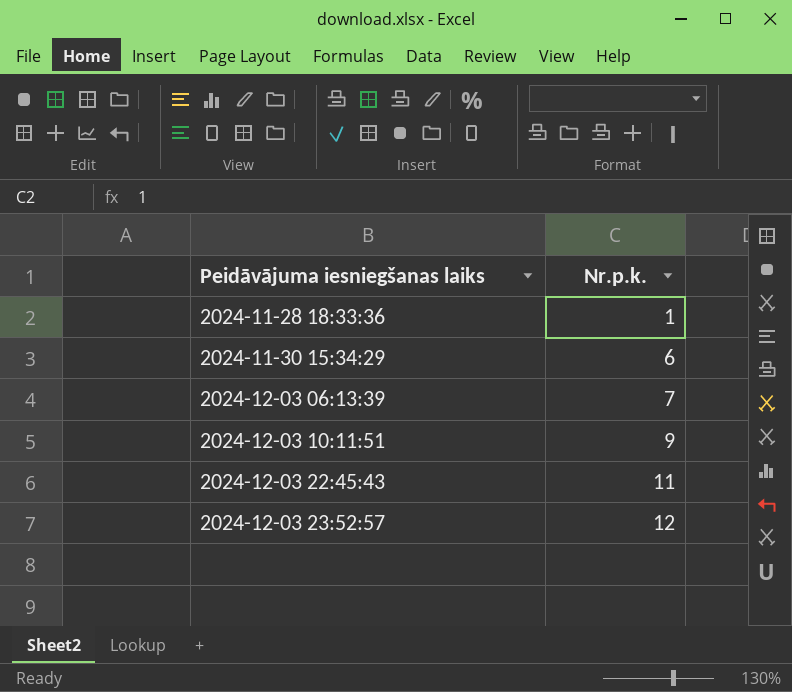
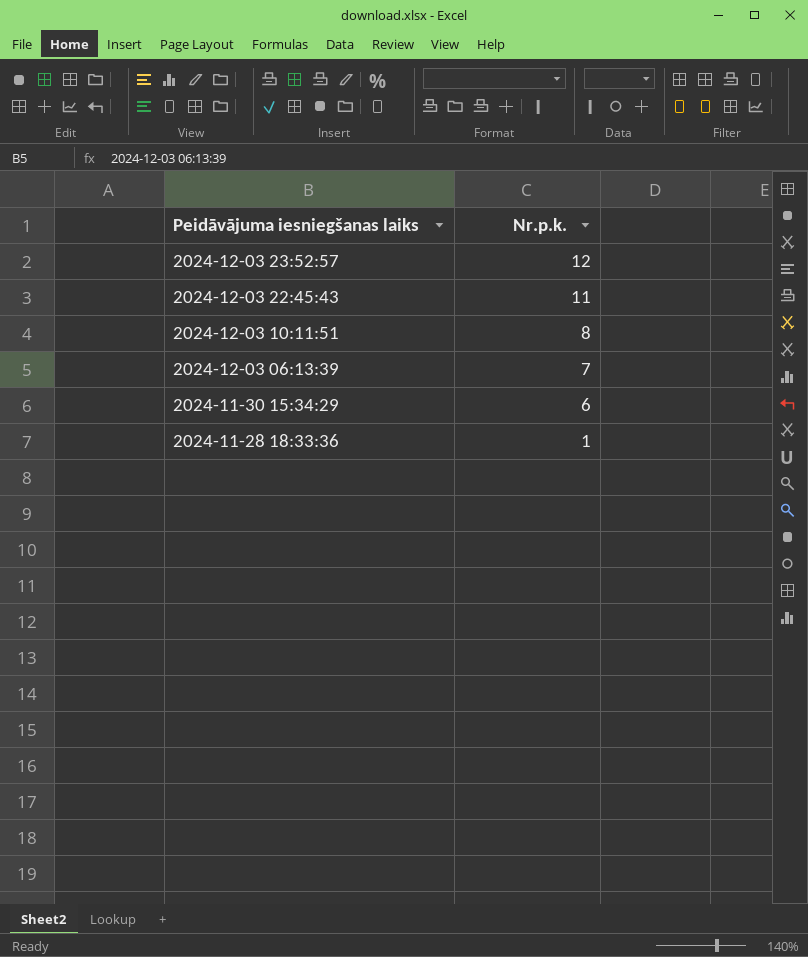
row order: Peidāvājuma iesniegšanas laiks ascending -> Peidāvājuma iesniegšanas laiks descending
2024-12-03 10:11:51 | Nr.p.k.: 9 -> 8

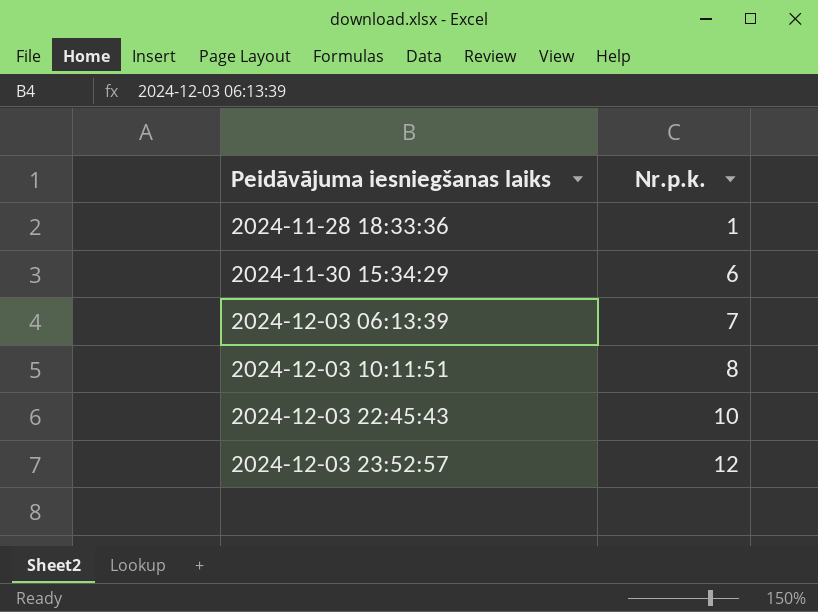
row order: Peidāvājuma iesniegšanas laiks descending -> Peidāvājuma iesniegšanas laiks ascending
2024-12-03 22:45:43 | Nr.p.k.: 11 -> 10

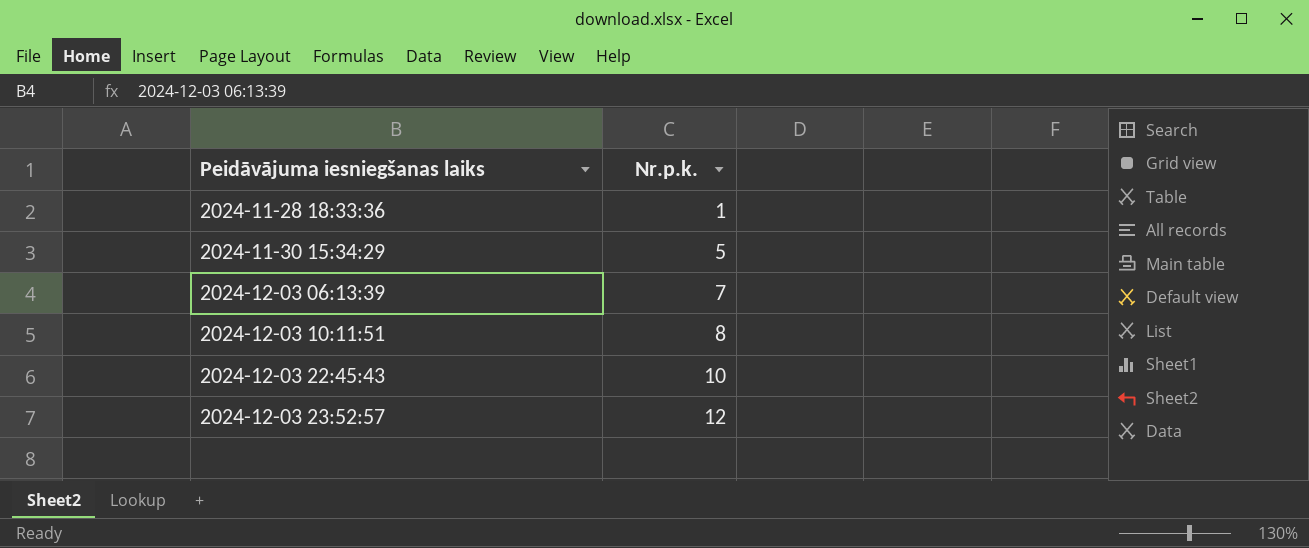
2024-11-30 15:34:29 | Nr.p.k.: 6 -> 5

